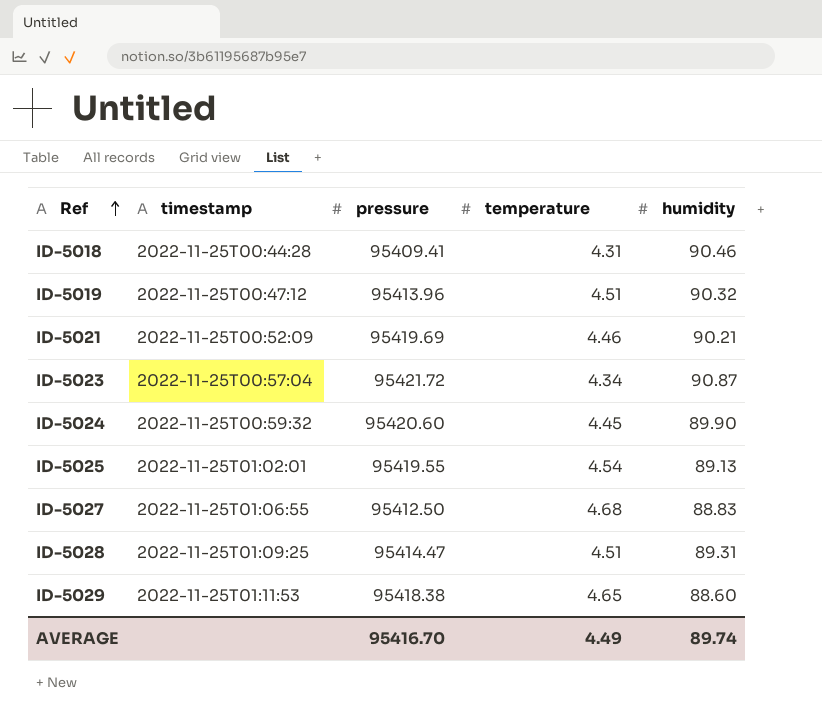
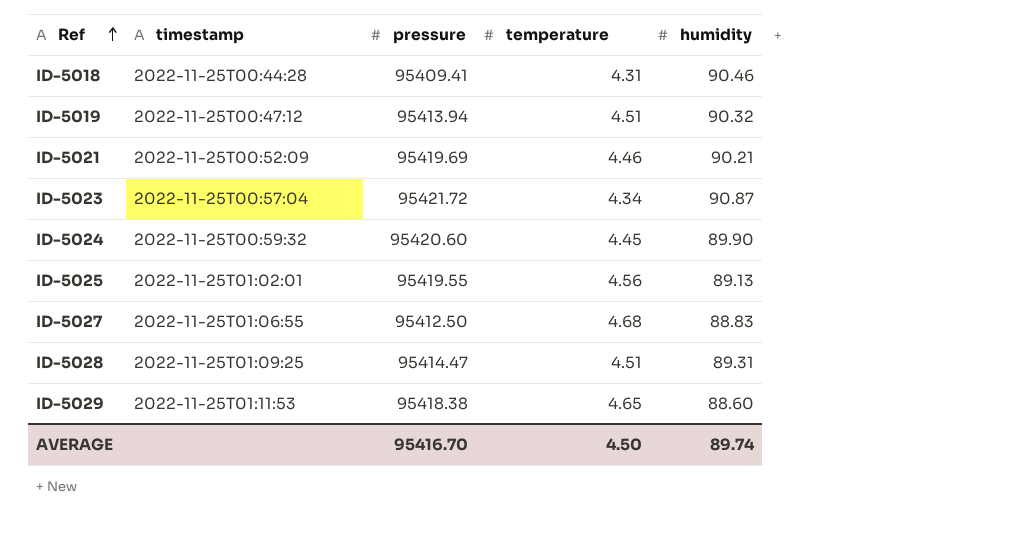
ID-5019 | pressure: 95413.96 -> 95413.94
ID-5025 | temperature: 4.54 -> 4.56
AVERAGE | temperature: 4.49 -> 4.50

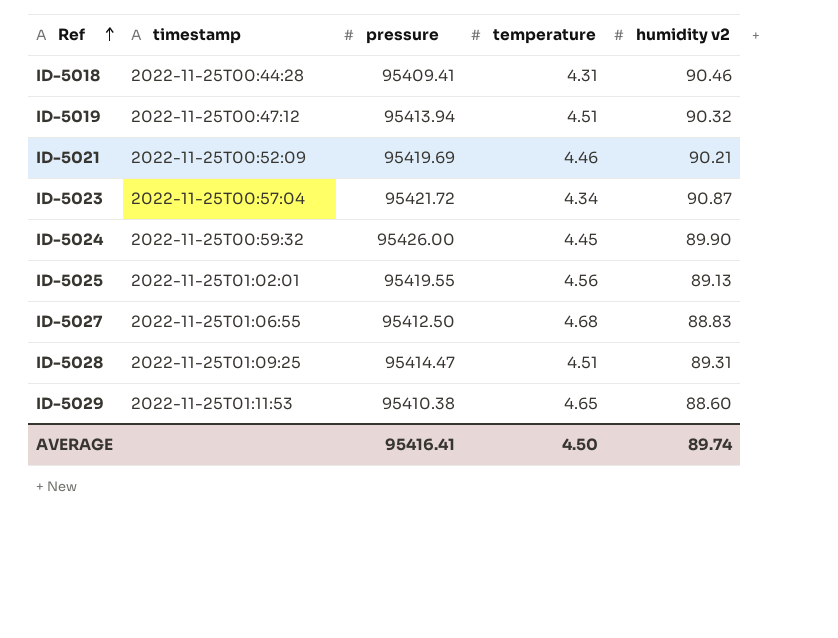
column name: humidity -> humidity v2
ID-5024 | pressure: 95420.60 -> 95426.00
ID-5029 | pressure: 95418.38 -> 95410.38
AVERAGE | pressure: 95416.70 -> 95416.41

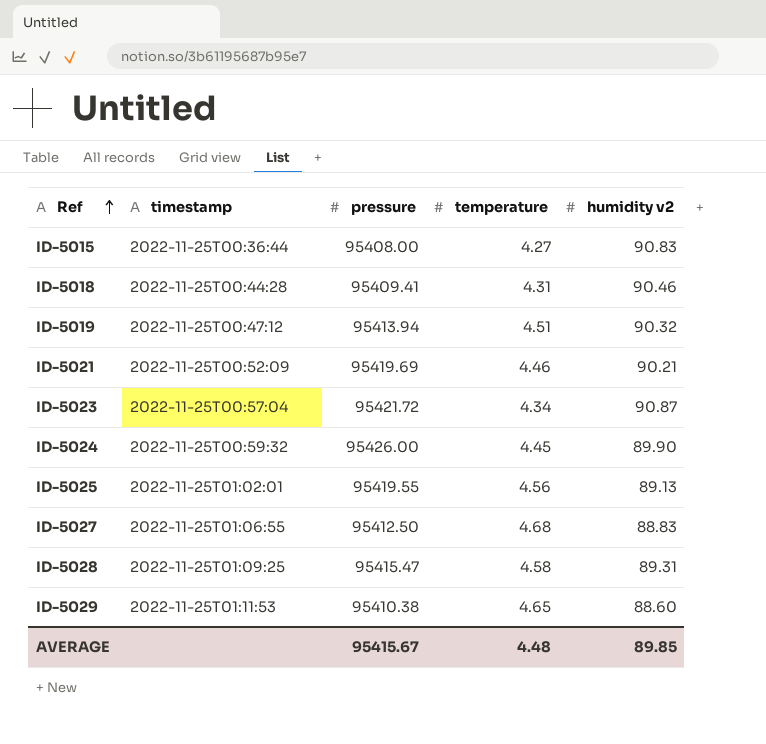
row ID-5015: none -> 2022-11-25T00:36:44 | 95408.00 | 4.27 | 90.83
ID-5028 | pressure: 95414.47 -> 95415.47
ID-5028 | temperature: 4.51 -> 4.58
AVERAGE | pressure: 95416.41 -> 95415.67
AVERAGE | temperature: 4.50 -> 4.48
AVERAGE | humidity v2: 89.74 -> 89.85

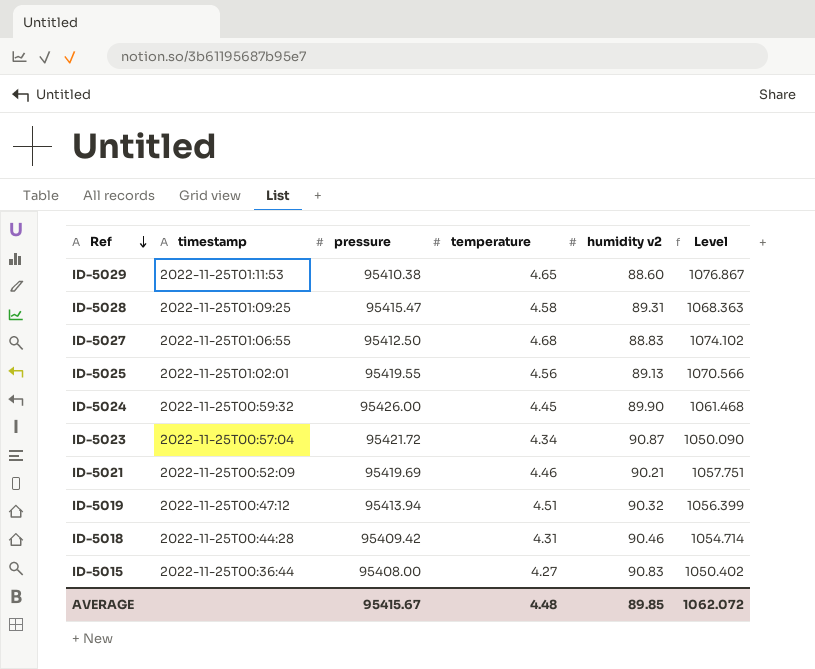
row order: Ref ascending -> Ref descending
column Level | formula: none -> [pressure] / [humidity v2]
ID-5018 | pressure: 95409.41 -> 95409.42

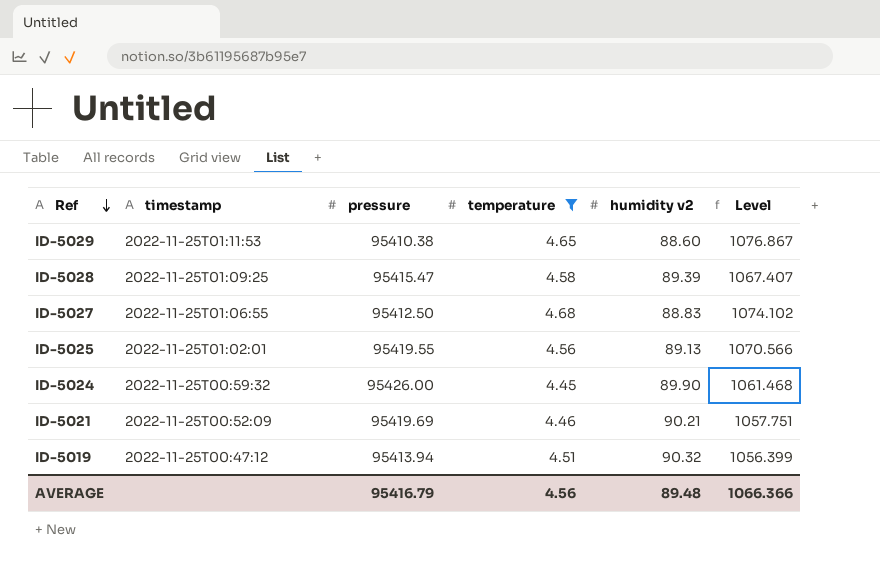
filter: none -> temperature >= 4.45
ID-5028 | humidity v2: 89.31 -> 89.39
ID-5028 | Level: 1068.363 -> 1067.407
AVERAGE | pressure: 95415.67 -> 95416.79
AVERAGE | temperature: 4.48 -> 4.56
AVERAGE | humidity v2: 89.85 -> 89.48
AVERAGE | Level: 1062.072 -> 1066.366

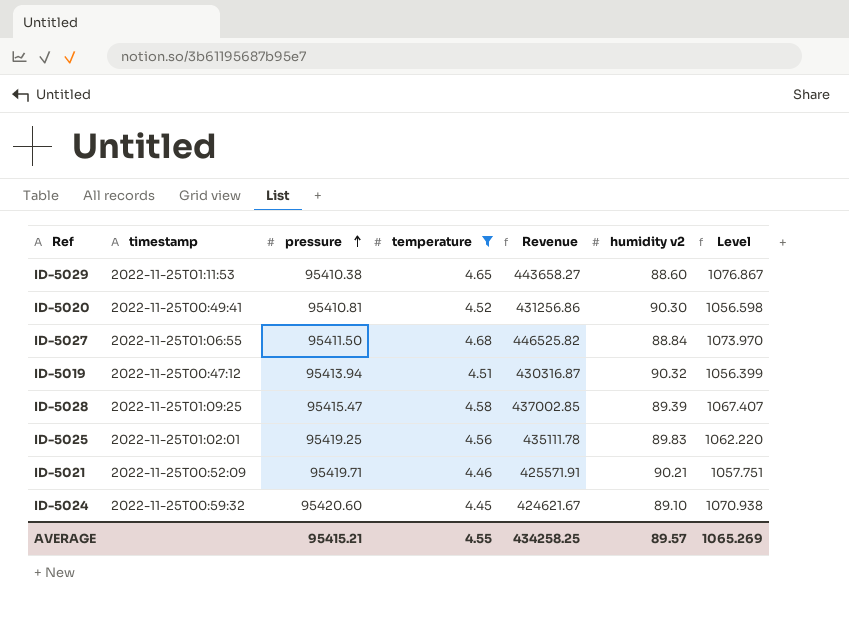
row order: Ref descending -> pressure ascending
column Revenue | formula: none -> [pressure] * [temperature]
row ID-5020: none -> 2022-11-25T00:49:41 | 95410.81 | 4.52 | 431256.86 | 90.30 | 1056.598
ID-5027 | pressure: 95412.50 -> 95411.50
ID-5027 | humidity v2: 88.83 -> 88.84
ID-5027 | Level: 1074.102 -> 1073.970
ID-5025 | pressure: 95419.55 -> 95419.25
ID-5025 | humidity v2: 89.13 -> 89.83
ID-5025 | Level: 1070.566 -> 1062.220
ID-5021 | pressure: 95419.69 -> 95419.71
ID-5024 | pressure: 95426.00 -> 95420.60
ID-5024 | humidity v2: 89.90 -> 89.10
ID-5024 | Level: 1061.468 -> 1070.938
AVERAGE | pressure: 95416.79 -> 95415.21
AVERAGE | temperature: 4.56 -> 4.55
AVERAGE | humidity v2: 89.48 -> 89.57
AVERAGE | Level: 1066.366 -> 1065.269

